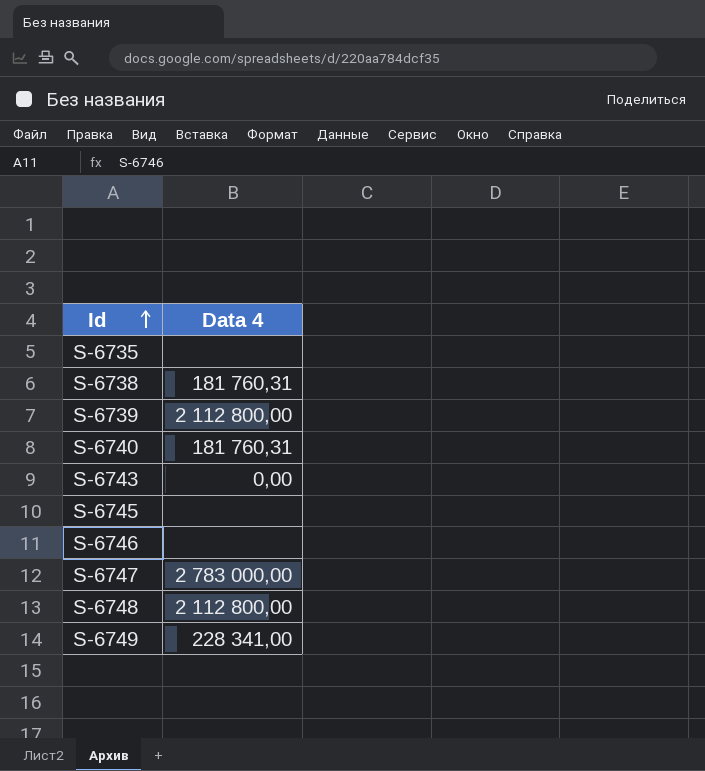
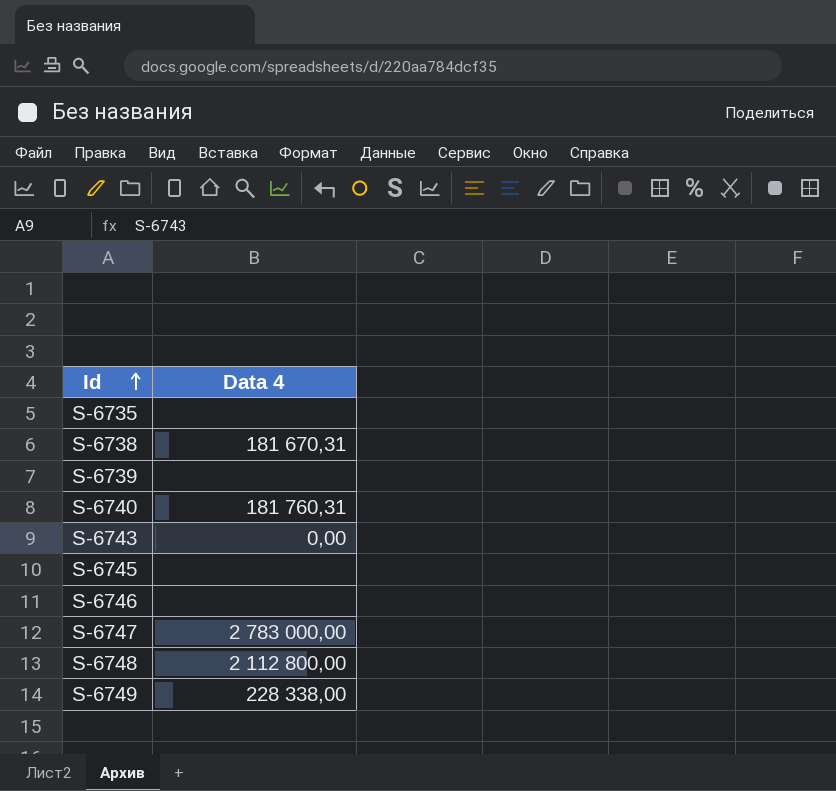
S-6738 | Data 4: 181 760,31 -> 181 670,31
S-6739 | Data 4: 2 112 800,00 -> none
S-6749 | Data 4: 228 341,00 -> 228 338,00

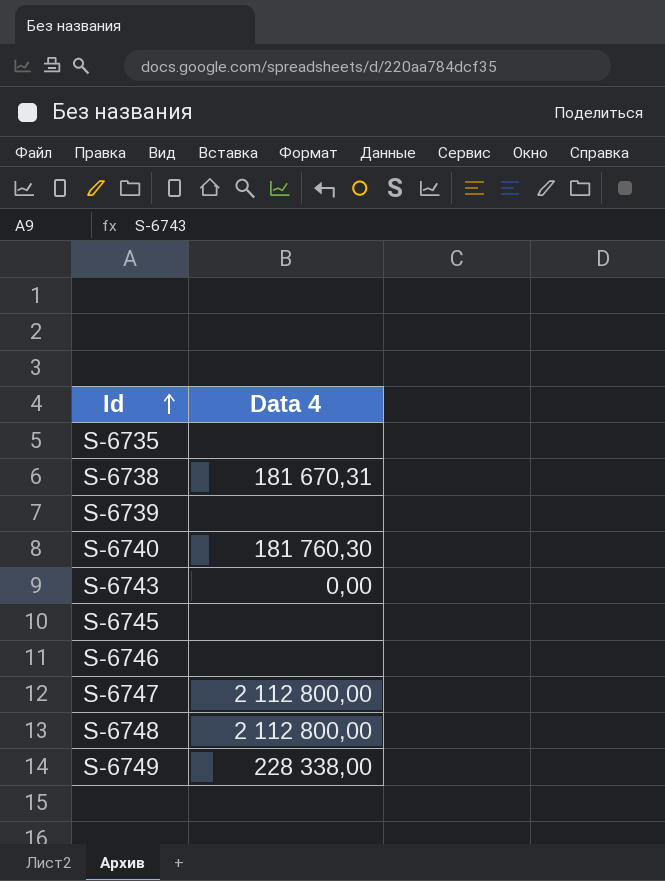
S-6740 | Data 4: 181 760,31 -> 181 760,30
S-6747 | Data 4: 2 783 000,00 -> 2 112 800,00

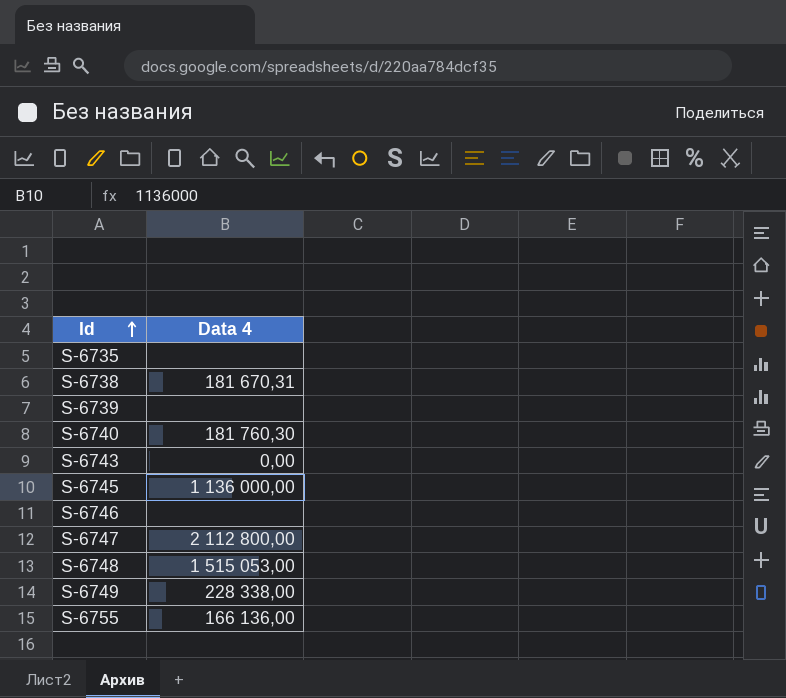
S-6745 | Data 4: none -> 1 136 000,00
S-6748 | Data 4: 2 112 800,00 -> 1 515 053,00
row S-6755: none -> 166 136,00

